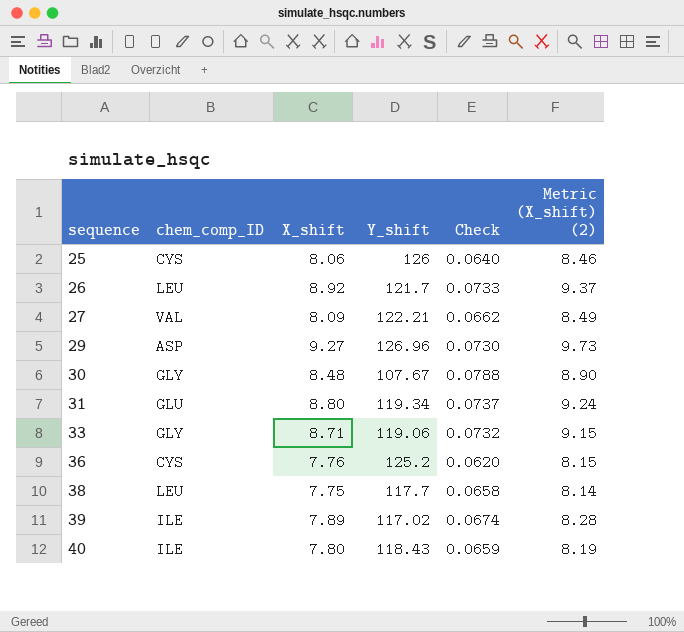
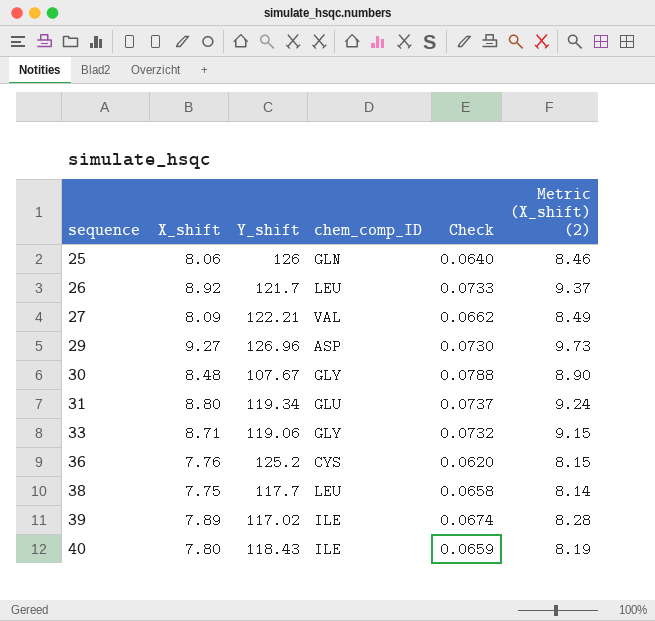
column chem_comp_ID | position: 2 -> 4
25 | chem_comp_ID: CYS -> GLN

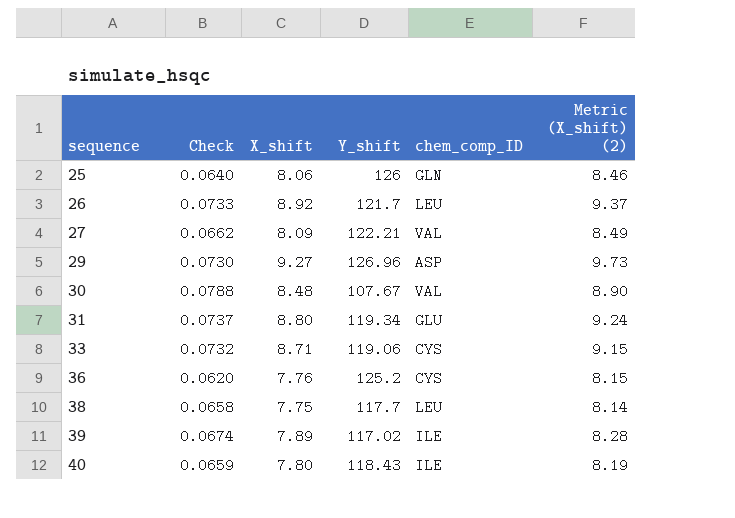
column Check | position: 5 -> 2
30 | chem_comp_ID: GLY -> VAL
33 | chem_comp_ID: GLY -> CYS

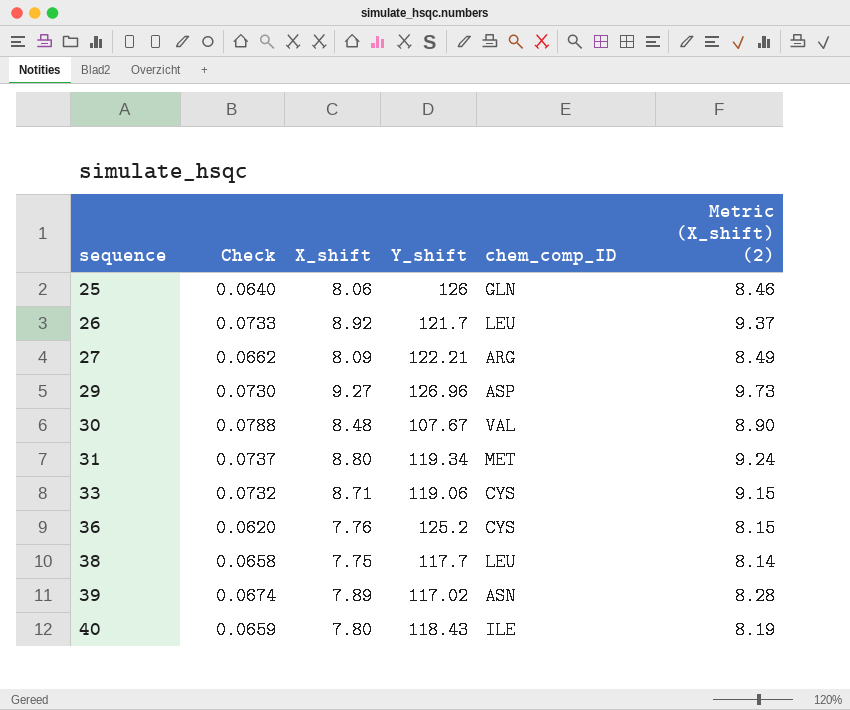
27 | chem_comp_ID: VAL -> ARG
31 | chem_comp_ID: GLU -> MET
39 | chem_comp_ID: ILE -> ASN

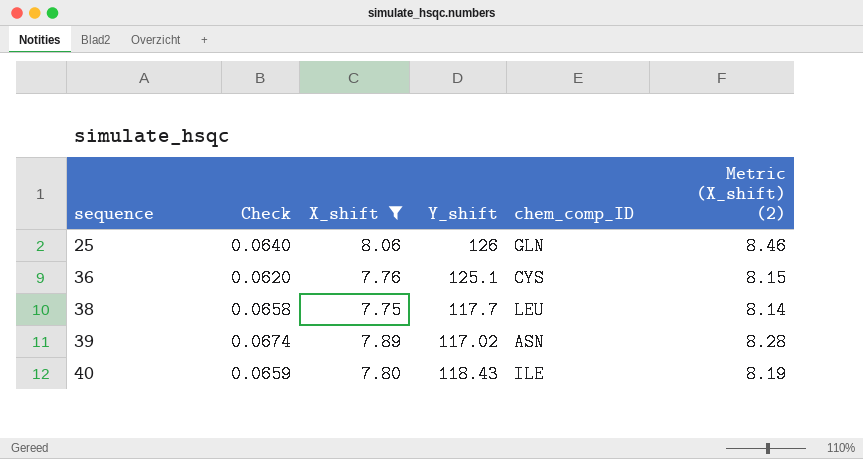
filter: none -> X_shift <= 8.06
36 | Y_shift: 125.2 -> 125.1

